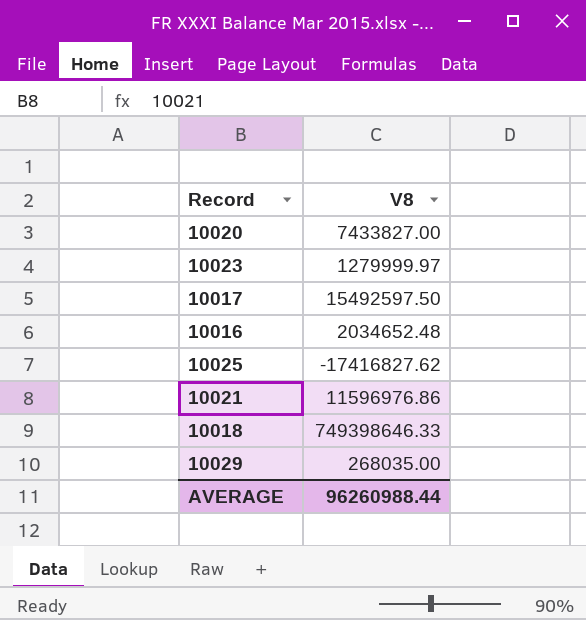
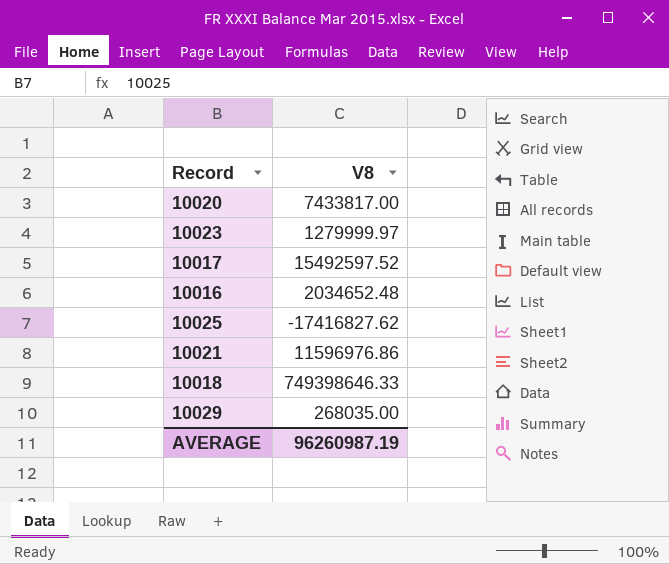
10020 | V8: 7433827.00 -> 7433817.00
10017 | V8: 15492597.50 -> 15492597.52
AVERAGE | V8: 96260988.44 -> 96260987.19

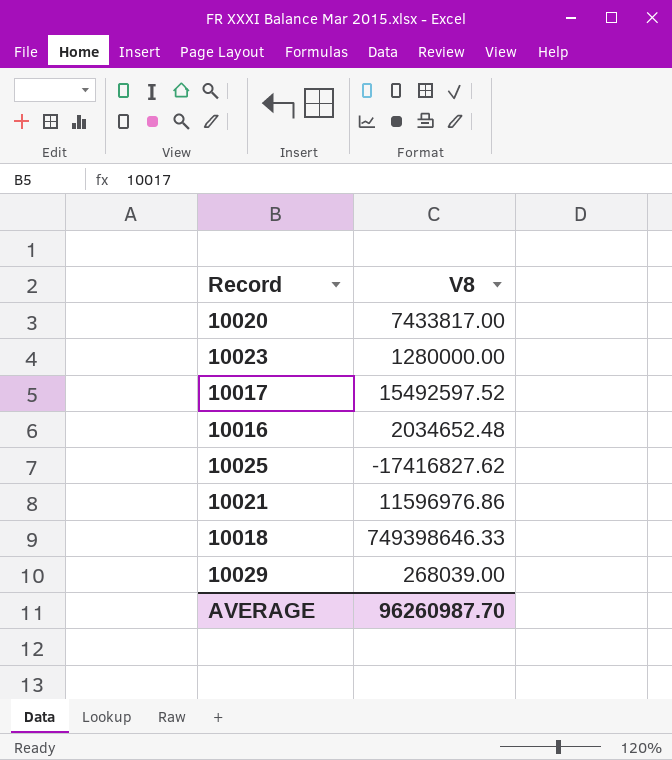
10023 | V8: 1279999.97 -> 1280000.00
10029 | V8: 268035.00 -> 268039.00
AVERAGE | V8: 96260987.19 -> 96260987.70

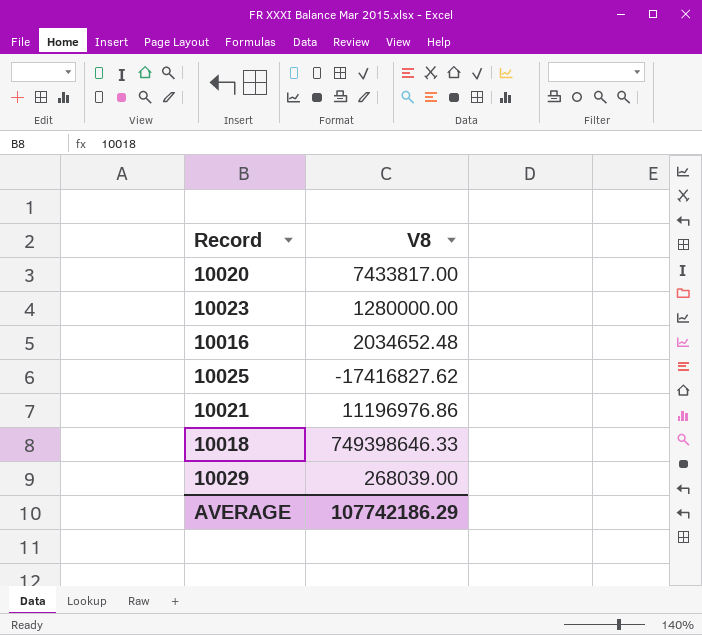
row 10017: 15492597.52 -> none
10021 | V8: 11596976.86 -> 11196976.86
AVERAGE | V8: 96260987.70 -> 107742186.29

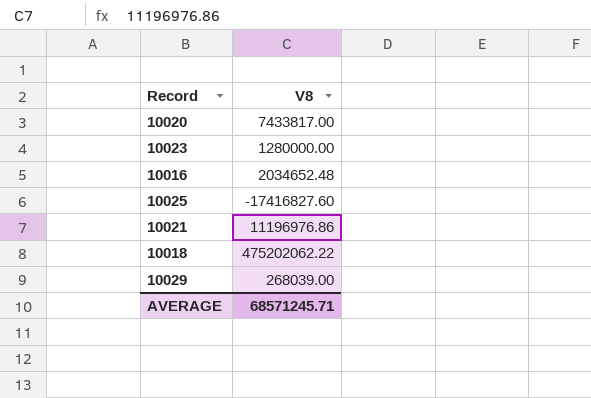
10025 | V8: -17416827.62 -> -17416827.60
10018 | V8: 749398646.33 -> 475202062.22
AVERAGE | V8: 107742186.29 -> 68571245.71

